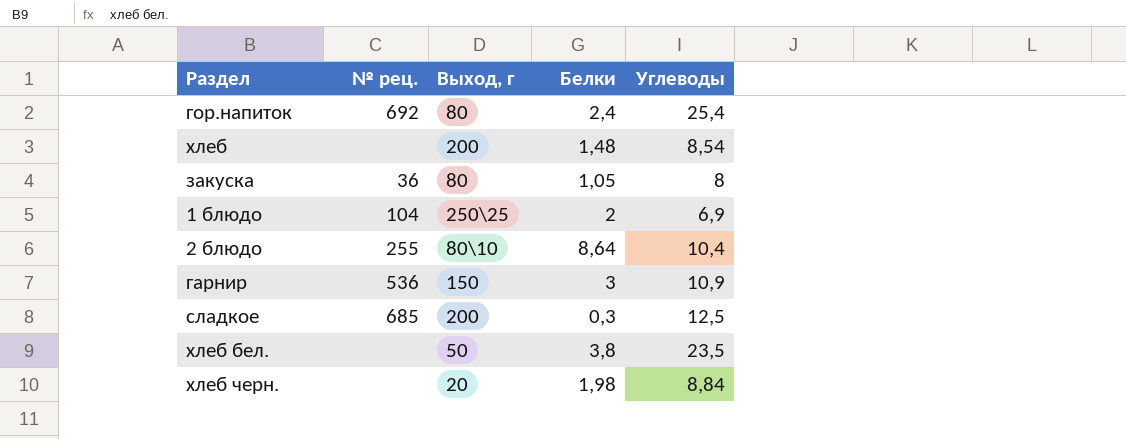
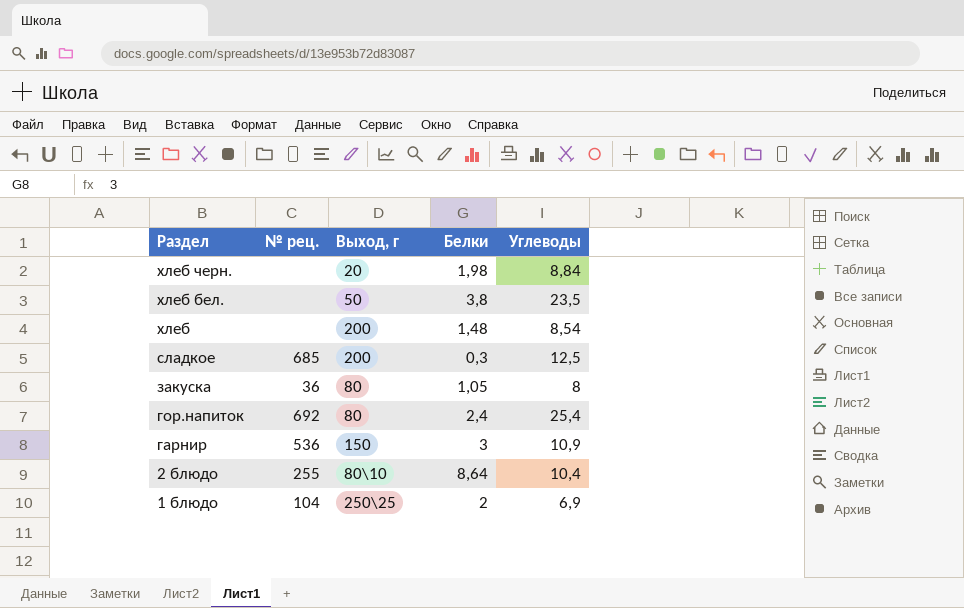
row order: none -> Раздел descending

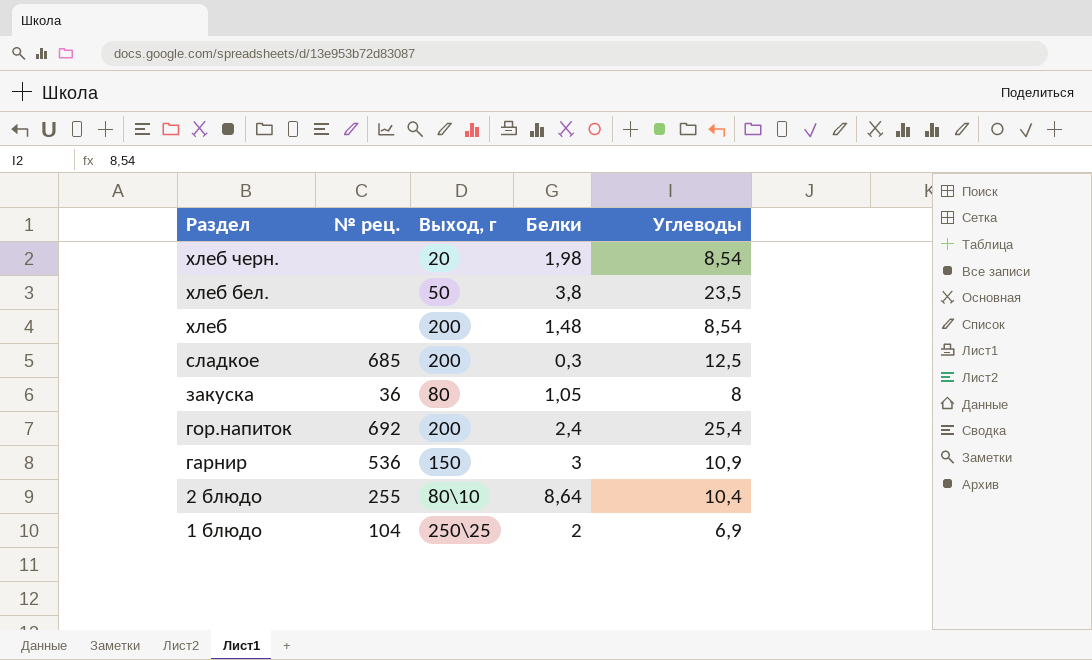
хлеб черн. | Углеводы: 8,84 -> 8,54
гор.напиток | Выход, г: 80 -> 200

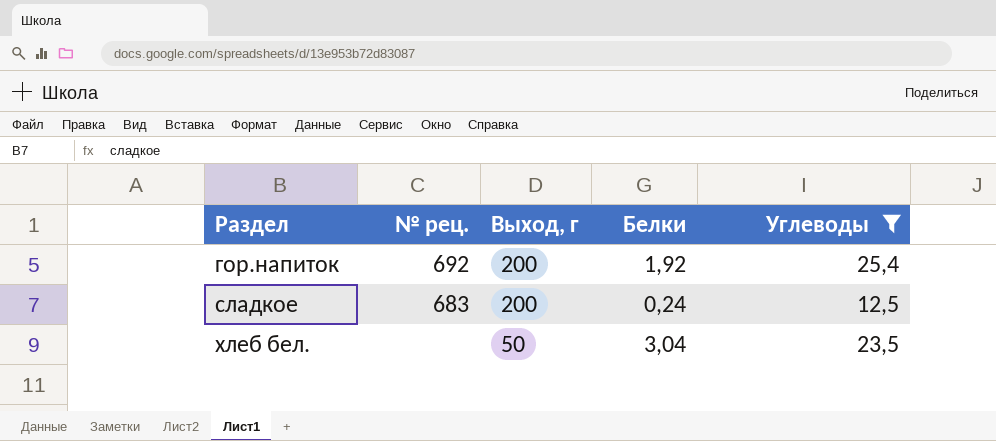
filter: none -> Углеводы >= 12,5
row order: Раздел descending -> Раздел ascending
гор.напиток | Белки: 2,4 -> 1,92
сладкое | № рец.: 685 -> 683
сладкое | Белки: 0,3 -> 0,24
хлеб бел. | Белки: 3,8 -> 3,04

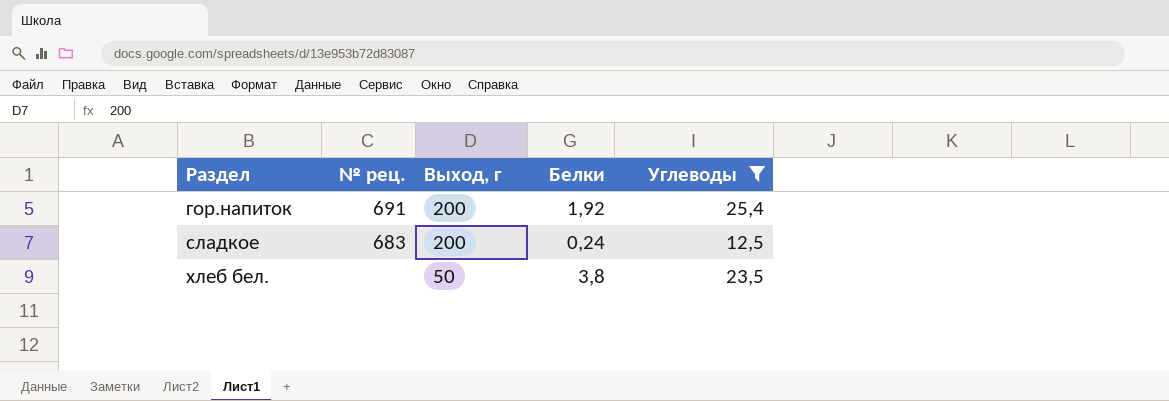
гор.напиток | № рец.: 692 -> 691
хлеб бел. | Белки: 3,04 -> 3,8

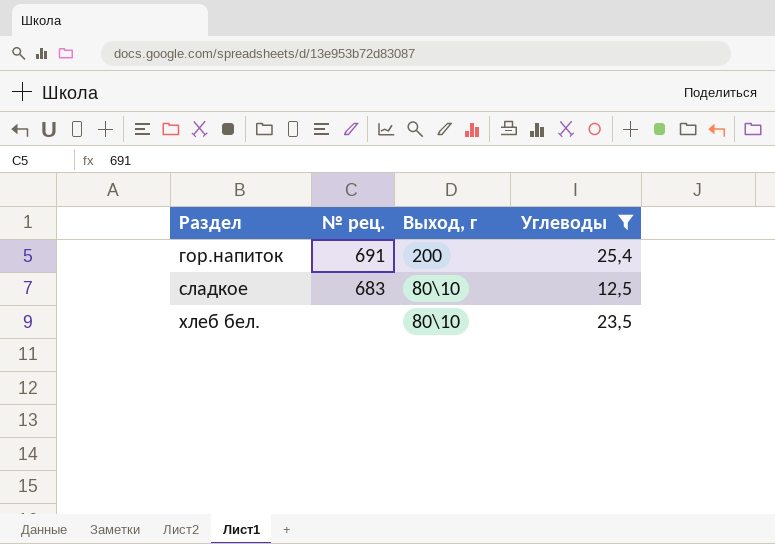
column Белки | position: 4 -> none
сладкое | Выход, г: 200 -> 80\10
хлеб бел. | Выход, г: 50 -> 80\10

